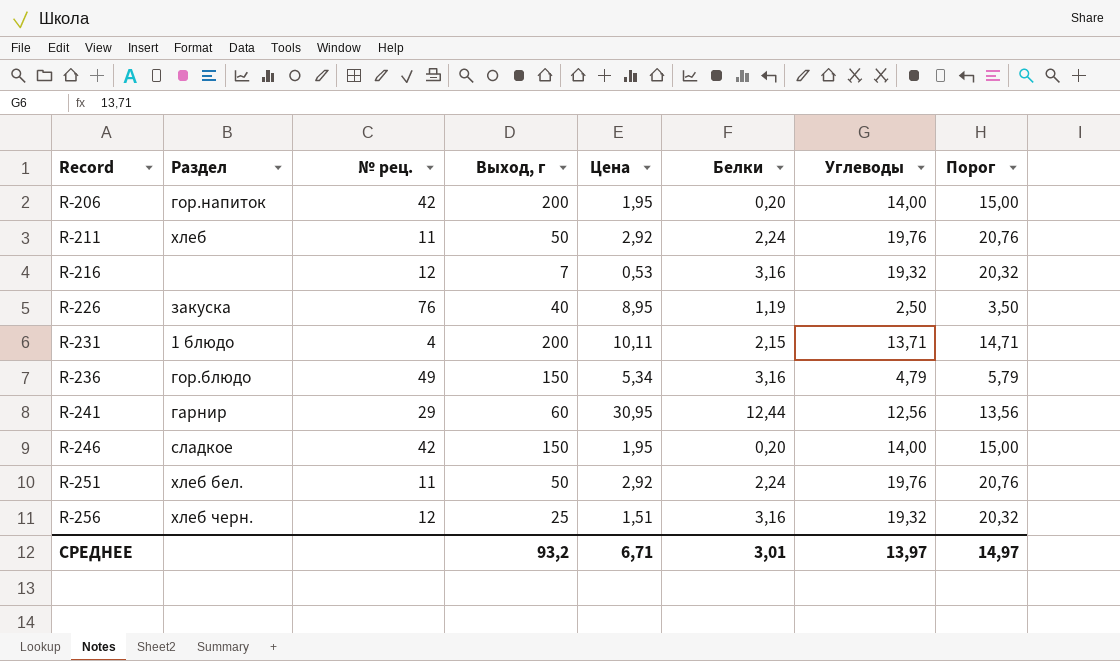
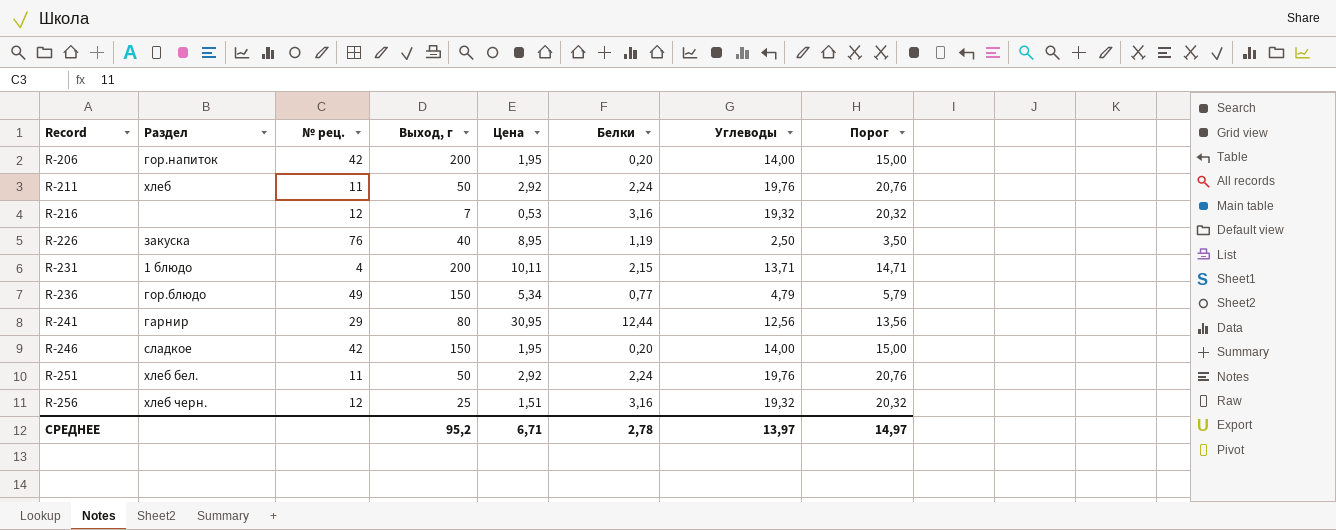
R-236 | Белки: 3,16 -> 0,77
R-241 | Выход, г: 60 -> 80
СРЕДНЕЕ | Выход, г: 93,2 -> 95,2
СРЕДНЕЕ | Белки: 3,01 -> 2,78

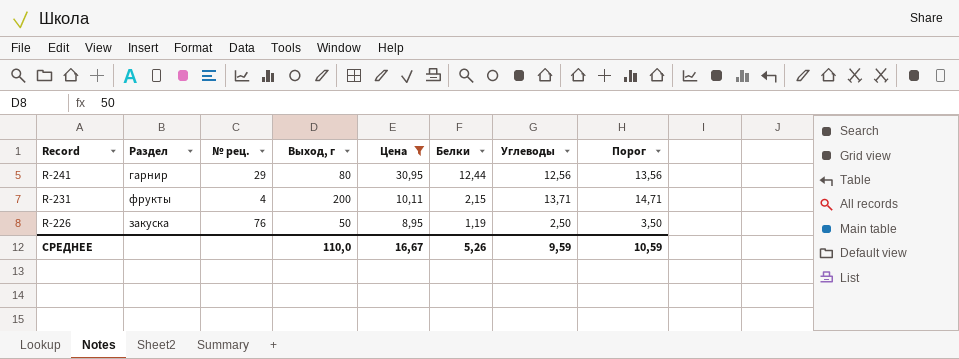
filter: none -> Цена >= 8,95
row order: Record ascending -> Record descending
R-231 | Раздел: 1 блюдо -> фрукты
R-226 | Выход, г: 40 -> 50
СРЕДНЕЕ | Выход, г: 95,2 -> 110,0
СРЕДНЕЕ | Цена: 6,71 -> 16,67
СРЕДНЕЕ | Белки: 2,78 -> 5,26
СРЕДНЕЕ | Углеводы: 13,97 -> 9,59
СРЕДНЕЕ | Порог: 14,97 -> 10,59

